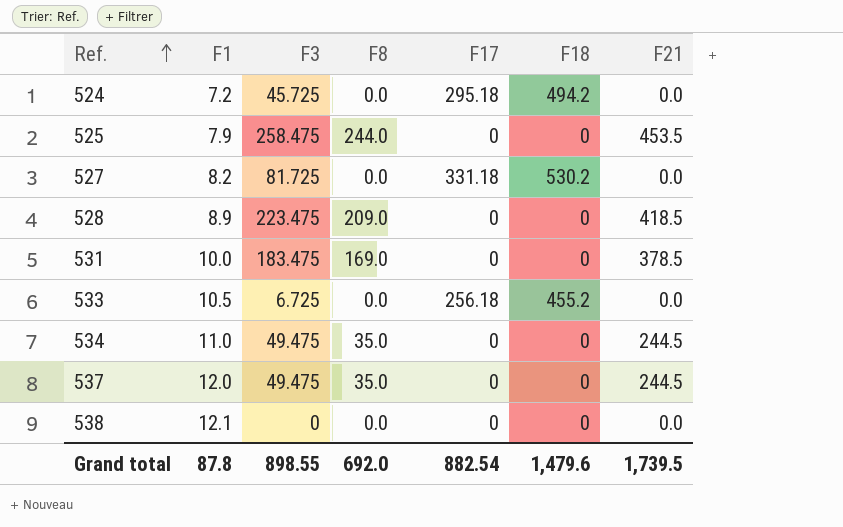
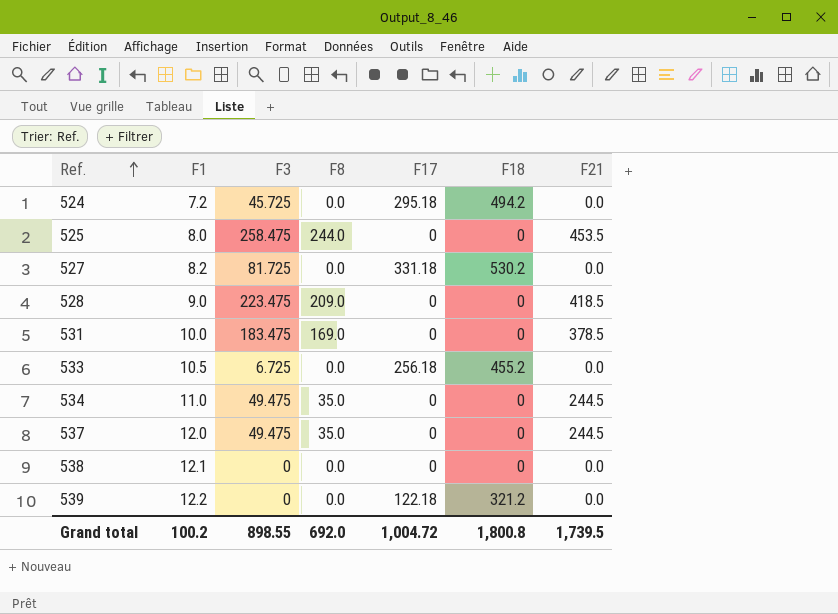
525 | F1: 7.9 -> 8.0
528 | F1: 8.9 -> 9.0
row 539: none -> 12.2 | 0 | 0.0 | 122.18 | 321.2 | 0.0
Grand total | F1: 87.8 -> 100.2
Grand total | F17: 882.54 -> 1,004.72
Grand total | F18: 1,479.6 -> 1,800.8

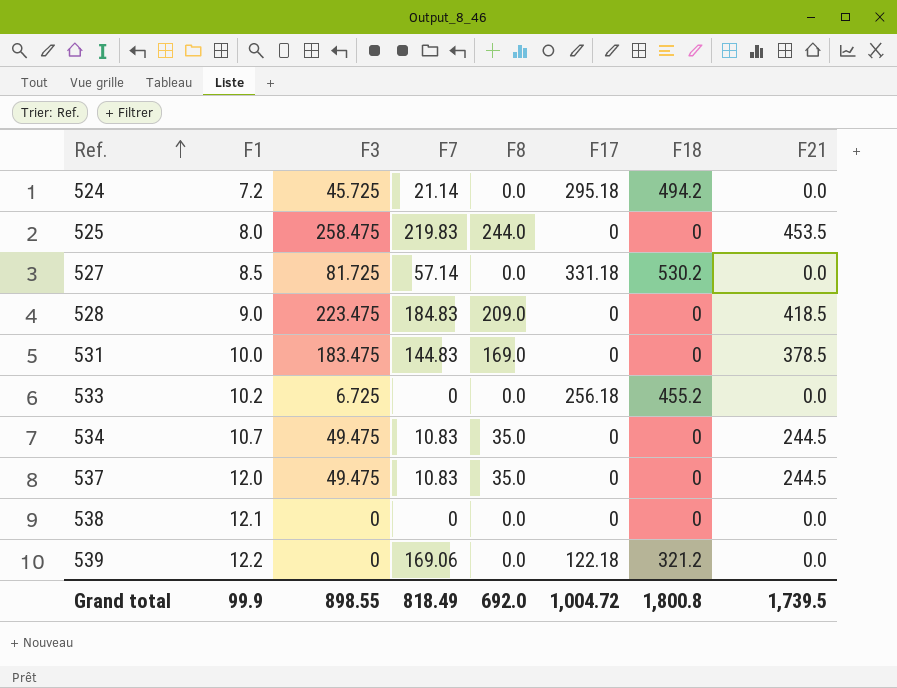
column F7 | position: none -> 4
527 | F1: 8.2 -> 8.5
533 | F1: 10.5 -> 10.2
534 | F1: 11.0 -> 10.7
Grand total | F1: 100.2 -> 99.9

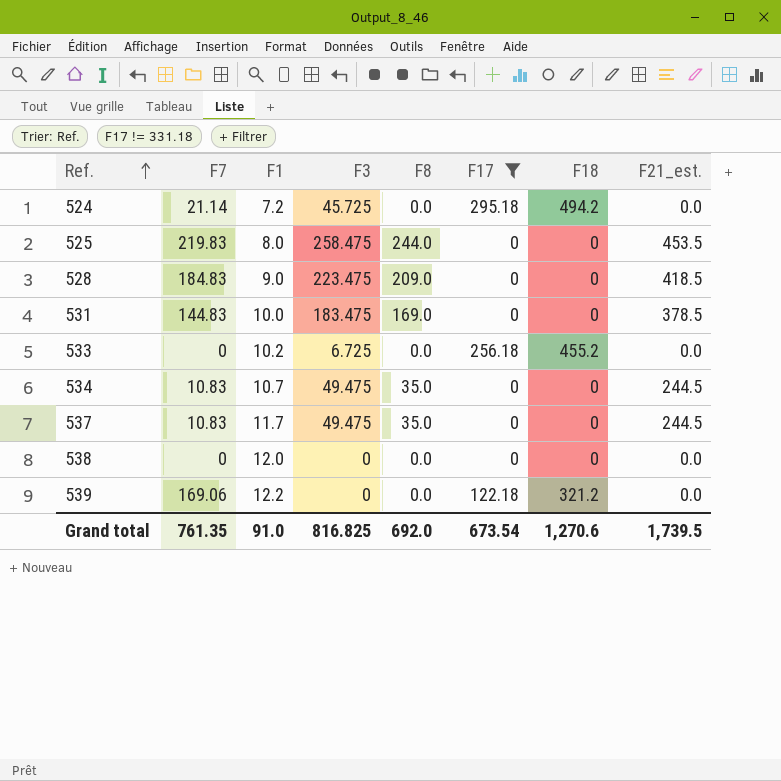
filter: none -> F17 != 331.18
column F7 | position: 4 -> 2
column name: F21 -> F21_est.
537 | F1: 12.0 -> 11.7
538 | F1: 12.1 -> 12.0
Grand total | F7: 818.49 -> 761.35
Grand total | F1: 99.9 -> 91.0
Grand total | F3: 898.55 -> 816.825
Grand total | F17: 1,004.72 -> 673.54
Grand total | F18: 1,800.8 -> 1,270.6

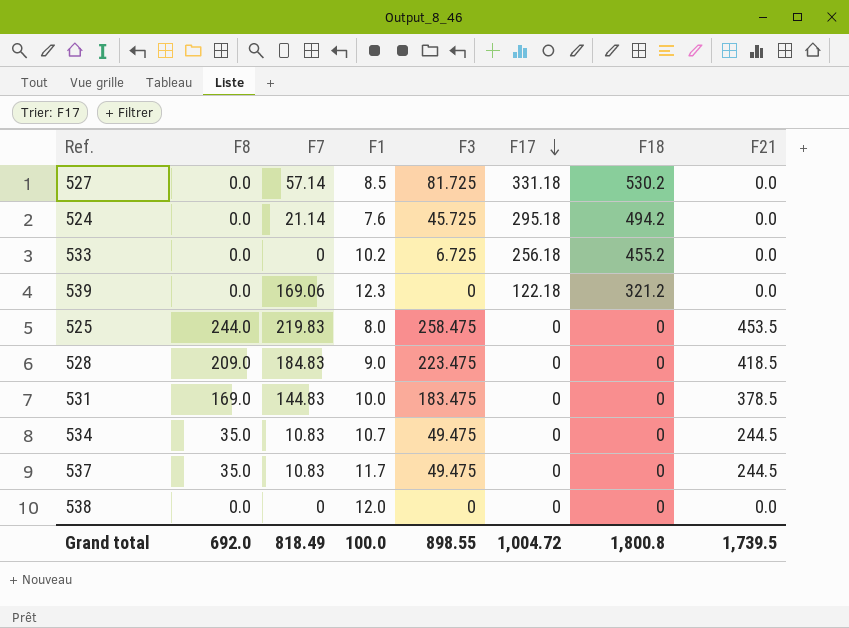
filter: F17 != 331.18 -> none
row order: Ref. ascending -> F17 descending
column F8 | position: 5 -> 2
column name: F21_est. -> F21
524 | F1: 7.2 -> 7.6
539 | F1: 12.2 -> 12.3
Grand total | F7: 761.35 -> 818.49
Grand total | F1: 91.0 -> 100.0
Grand total | F3: 816.825 -> 898.55
Grand total | F17: 673.54 -> 1,004.72
Grand total | F18: 1,270.6 -> 1,800.8

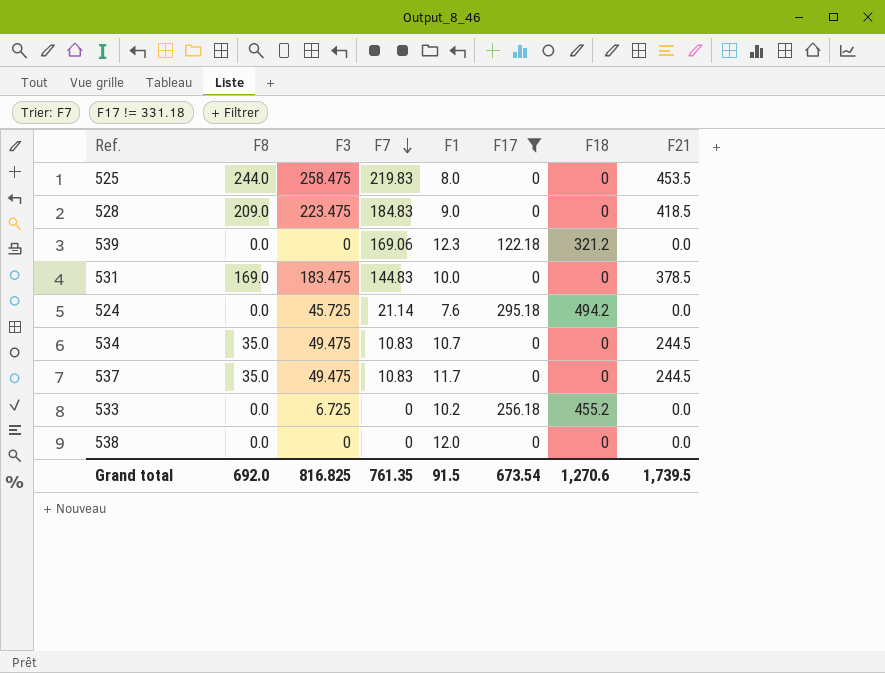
filter: none -> F17 != 331.18
row order: F17 descending -> F7 descending
column F3 | position: 5 -> 3
Grand total | F3: 898.55 -> 816.825
Grand total | F7: 818.49 -> 761.35
Grand total | F1: 100.0 -> 91.5
Grand total | F17: 1,004.72 -> 673.54
Grand total | F18: 1,800.8 -> 1,270.6

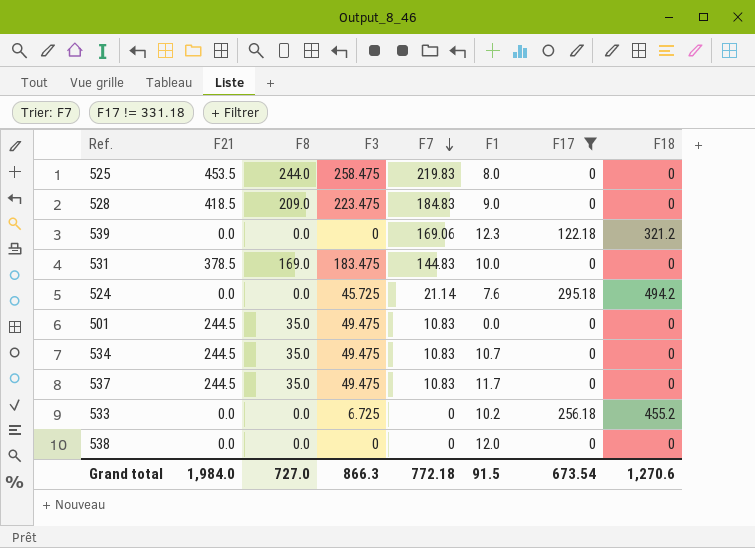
column F21 | position: 8 -> 2
row 501: none -> 244.5 | 35.0 | 49.475 | 10.83 | 0.0 | 0 | 0
Grand total | F21: 1,739.5 -> 1,984.0
Grand total | F8: 692.0 -> 727.0
Grand total | F3: 816.825 -> 866.3
Grand total | F7: 761.35 -> 772.18

